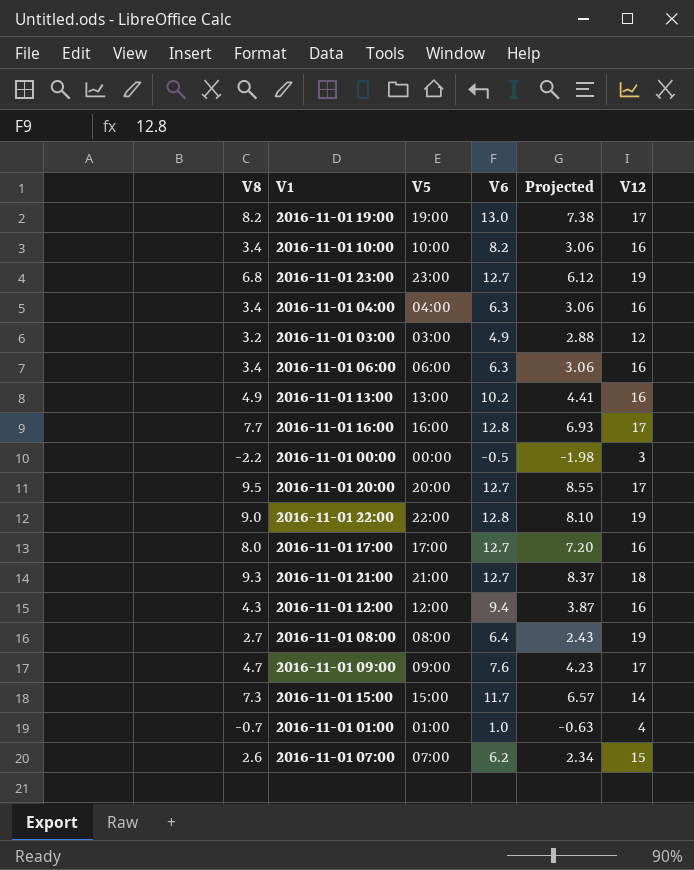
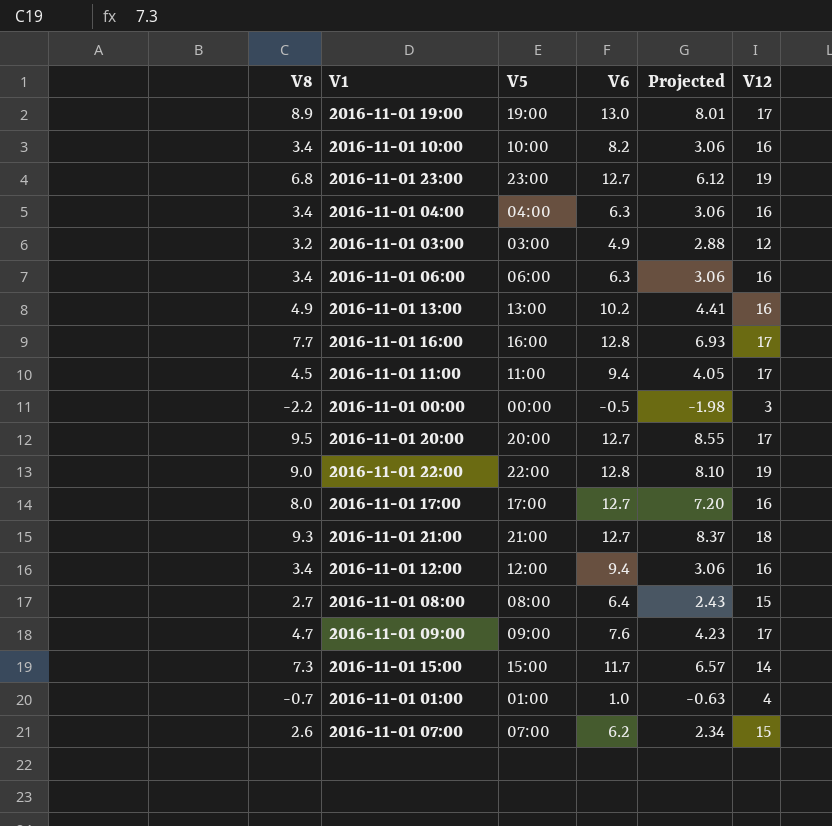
2016-11-01 19:00 | V8: 8.2 -> 8.9
2016-11-01 19:00 | Projected: 7.38 -> 8.01
row 2016-11-01 11:00: none -> 4.5 | 11:00 | 9.4 | 4.05 | 17
2016-11-01 12:00 | V8: 4.3 -> 3.4
2016-11-01 12:00 | Projected: 3.87 -> 3.06
2016-11-01 08:00 | V12: 19 -> 15

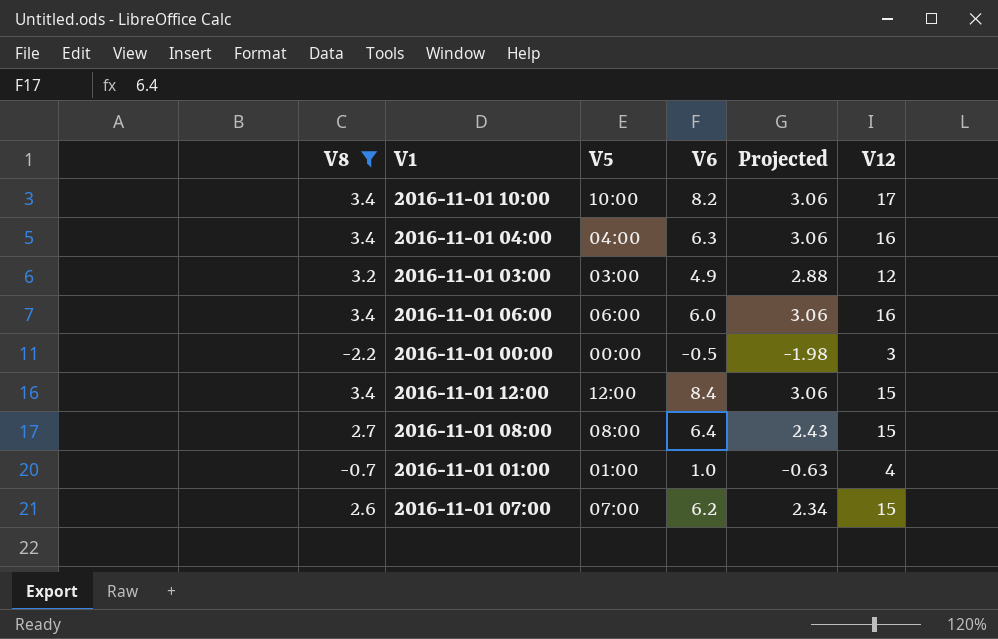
filter: none -> V8 <= 3.4
2016-11-01 10:00 | V12: 16 -> 17
2016-11-01 06:00 | V6: 6.3 -> 6.0
2016-11-01 12:00 | V6: 9.4 -> 8.4
2016-11-01 12:00 | V12: 16 -> 15

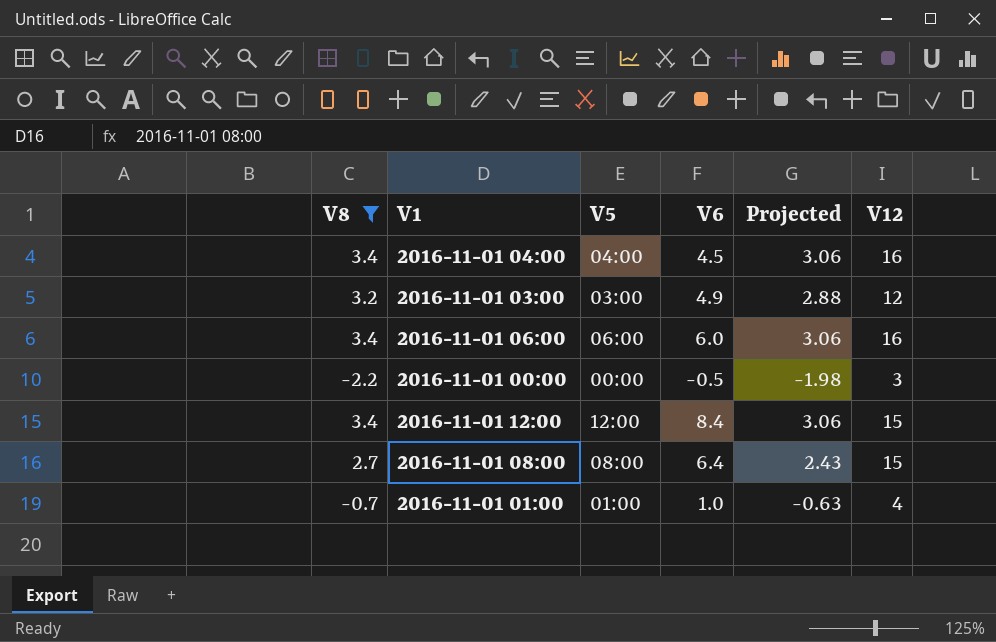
row 2016-11-01 10:00: 3.4 | 10:00 | 8.2 | 3.06 | 17 -> none
row 2016-11-01 07:00: 2.6 | 07:00 | 6.2 | 2.34 | 15 -> none
2016-11-01 04:00 | V6: 6.3 -> 4.5

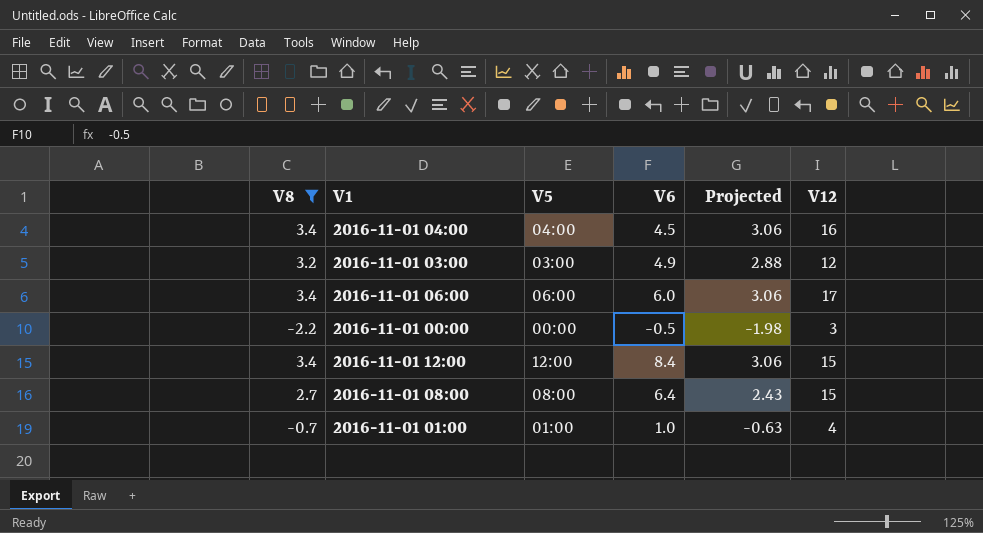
2016-11-01 06:00 | V12: 16 -> 17

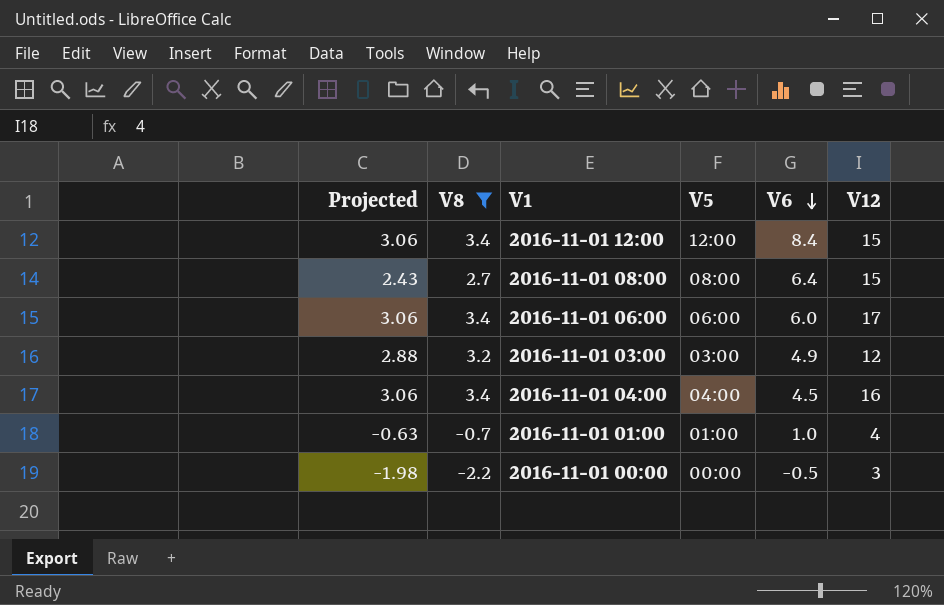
row order: none -> V6 descending
column Projected | position: 5 -> 1

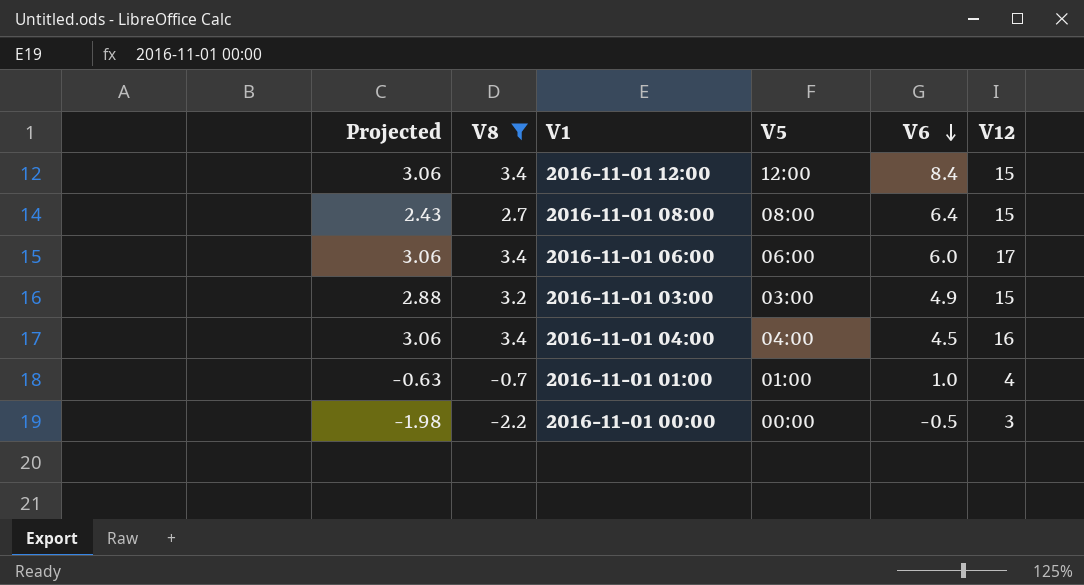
2016-11-01 03:00 | V12: 12 -> 15

